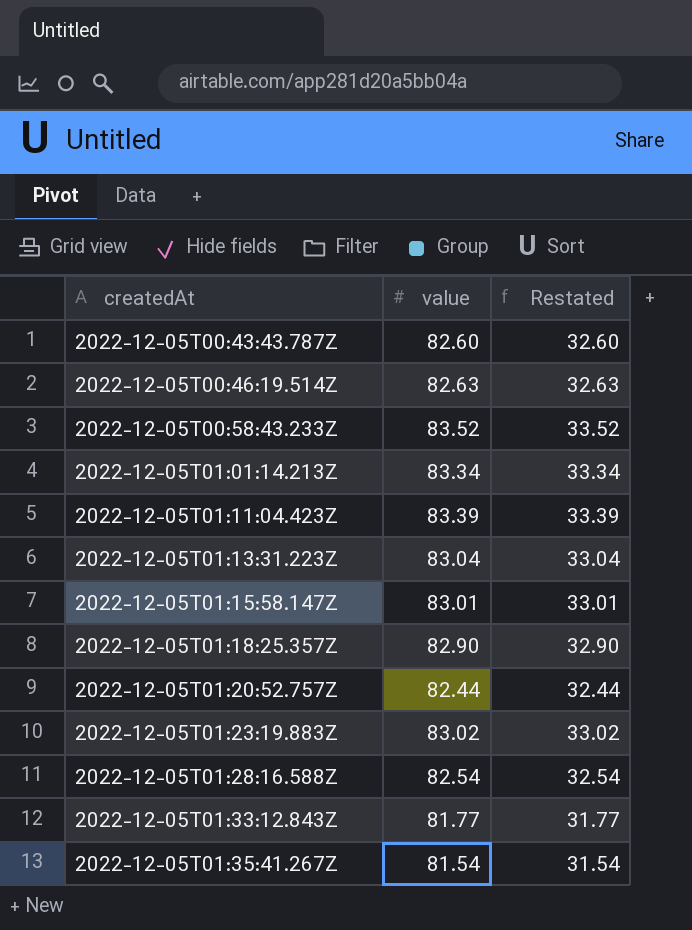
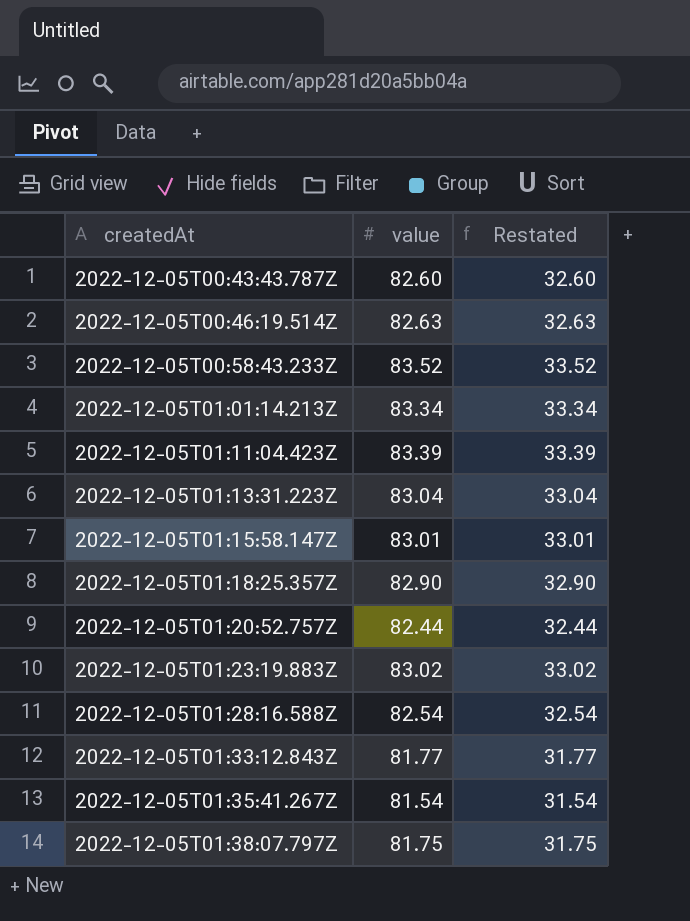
row 2022-12-05T01:38:07.797Z: none -> 81.75 | 31.75

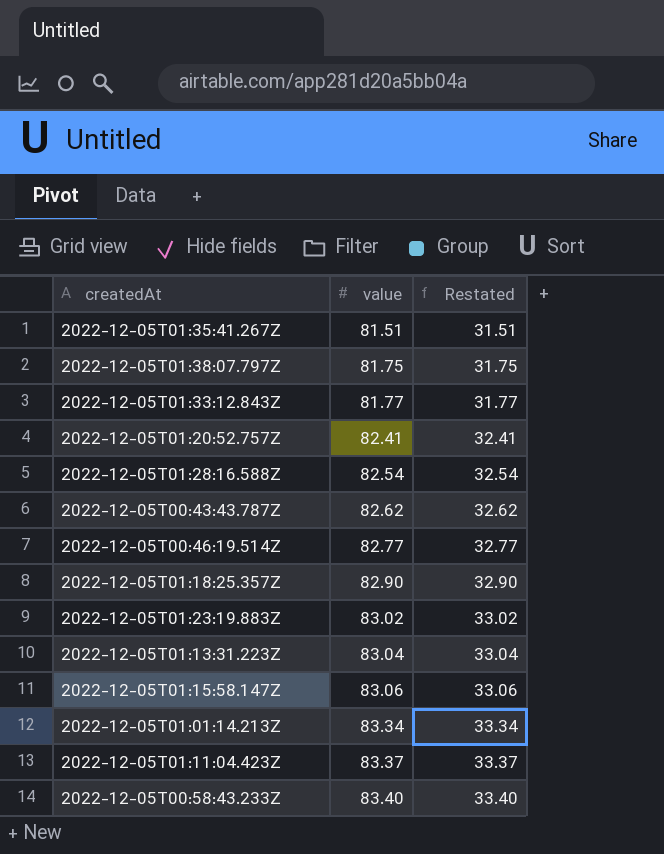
row order: createdAt ascending -> value ascending
2022-12-05T01:35:41.267Z | value: 81.54 -> 81.51
2022-12-05T01:35:41.267Z | Restated: 31.54 -> 31.51
2022-12-05T01:20:52.757Z | value: 82.44 -> 82.41
2022-12-05T01:20:52.757Z | Restated: 32.44 -> 32.41
2022-12-05T00:43:43.787Z | value: 82.60 -> 82.62
2022-12-05T00:43:43.787Z | Restated: 32.60 -> 32.62
2022-12-05T00:46:19.514Z | value: 82.63 -> 82.77
2022-12-05T00:46:19.514Z | Restated: 32.63 -> 32.77
2022-12-05T01:15:58.147Z | value: 83.01 -> 83.06
2022-12-05T01:15:58.147Z | Restated: 33.01 -> 33.06
2022-12-05T01:11:04.423Z | value: 83.39 -> 83.37
2022-12-05T01:11:04.423Z | Restated: 33.39 -> 33.37
2022-12-05T00:58:43.233Z | value: 83.52 -> 83.40
2022-12-05T00:58:43.233Z | Restated: 33.52 -> 33.40

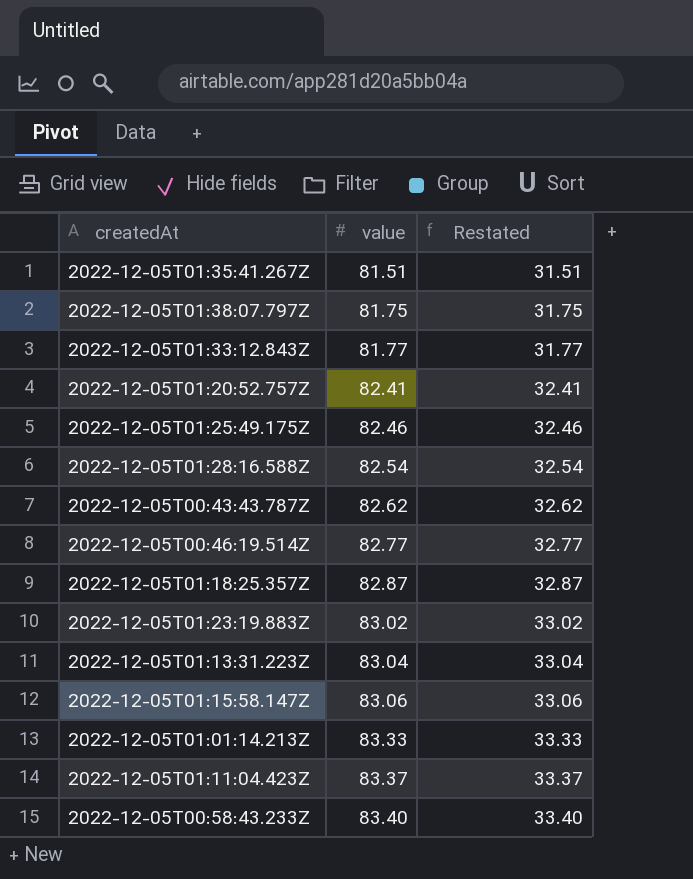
row 2022-12-05T01:25:49.175Z: none -> 82.46 | 32.46
2022-12-05T01:18:25.357Z | value: 82.90 -> 82.87
2022-12-05T01:18:25.357Z | Restated: 32.90 -> 32.87
2022-12-05T01:01:14.213Z | value: 83.34 -> 83.33
2022-12-05T01:01:14.213Z | Restated: 33.34 -> 33.33

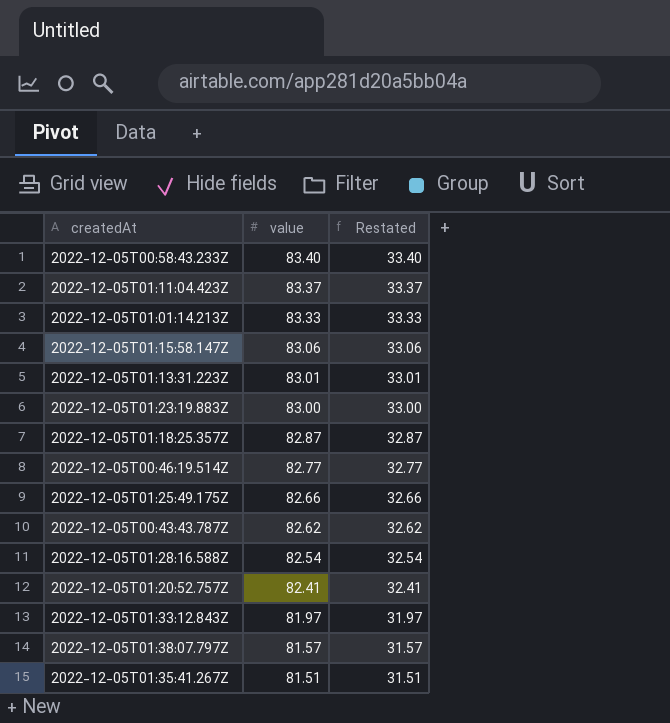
row order: value ascending -> value descending
2022-12-05T01:13:31.223Z | value: 83.04 -> 83.01
2022-12-05T01:13:31.223Z | Restated: 33.04 -> 33.01
2022-12-05T01:23:19.883Z | value: 83.02 -> 83.00
2022-12-05T01:23:19.883Z | Restated: 33.02 -> 33.00
2022-12-05T01:25:49.175Z | value: 82.46 -> 82.66
2022-12-05T01:25:49.175Z | Restated: 32.46 -> 32.66
2022-12-05T01:33:12.843Z | value: 81.77 -> 81.97
2022-12-05T01:33:12.843Z | Restated: 31.77 -> 31.97
2022-12-05T01:38:07.797Z | value: 81.75 -> 81.57
2022-12-05T01:38:07.797Z | Restated: 31.75 -> 31.57

